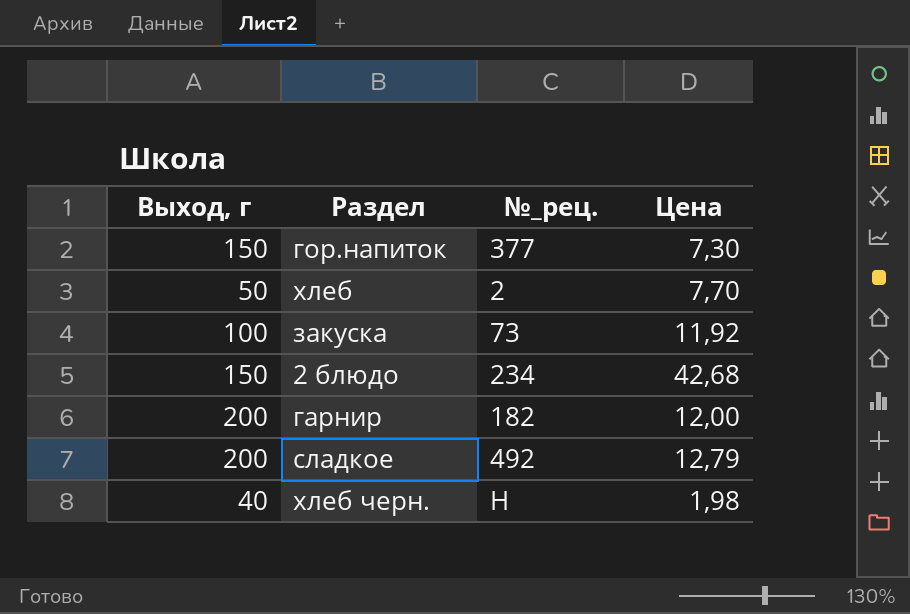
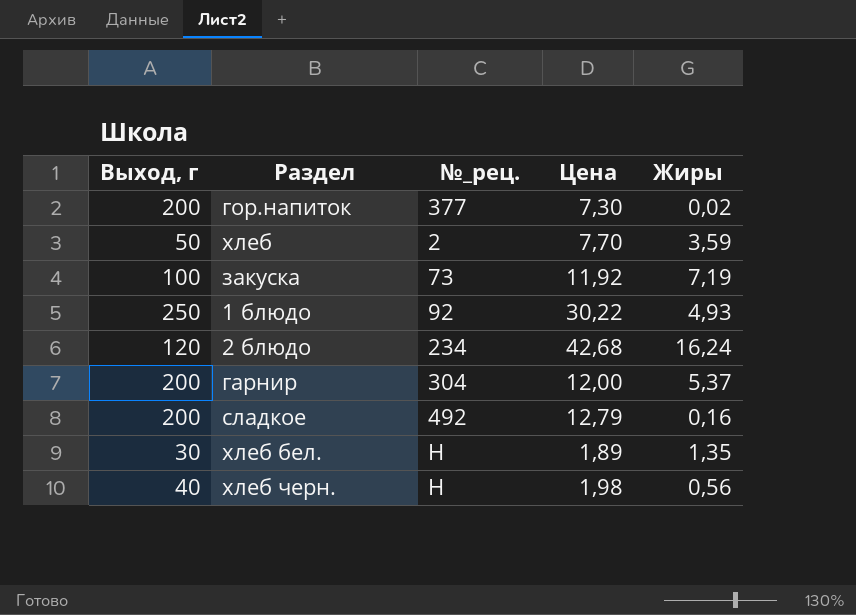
column Жиры | position: none -> 5
гор.напиток | Выход, г: 150 -> 200
row 1 блюдо: none -> 250 | 92 | 30,22 | 4,93
2 блюдо | Выход, г: 150 -> 120
гарнир | №_рец.: 182 -> 304
row хлеб бел.: none -> 30 | Н | 1,89 | 1,35

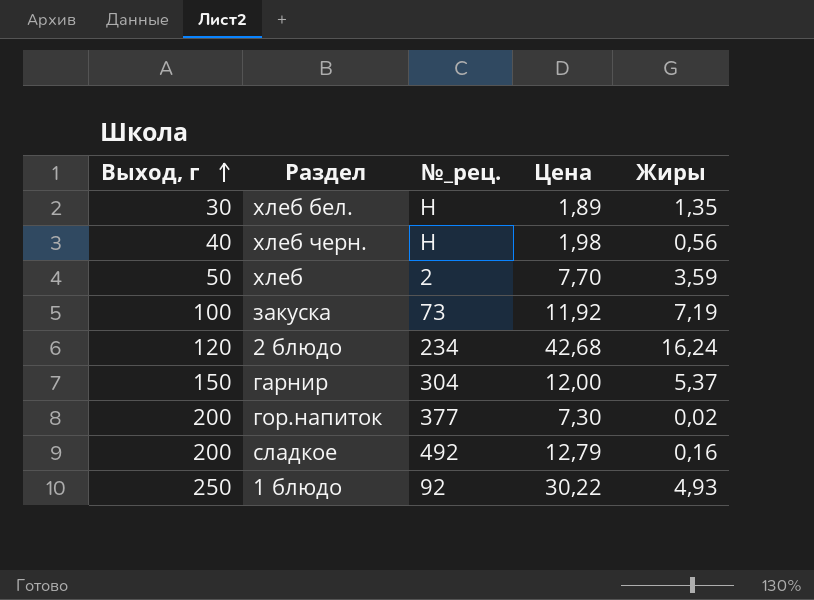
row order: none -> Выход, г ascending
гарнир | Выход, г: 200 -> 150

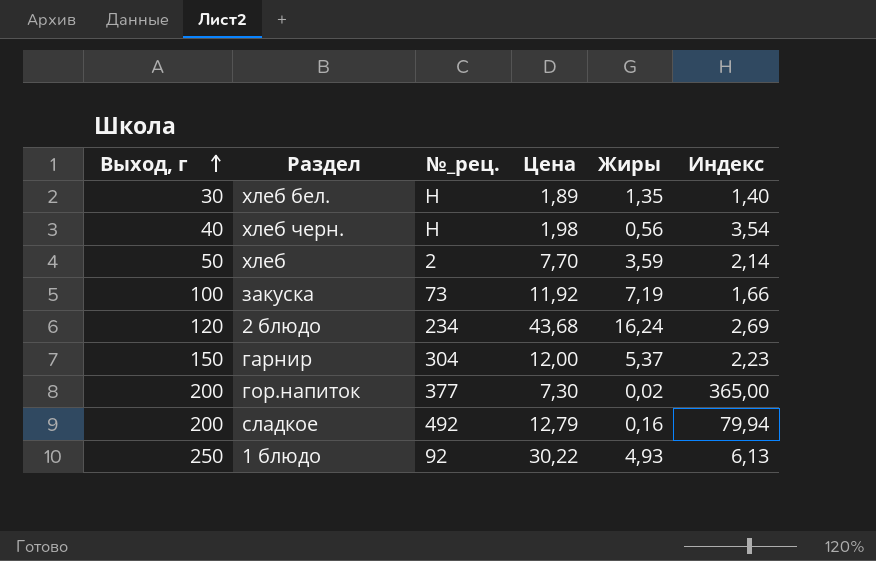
column Индекс | formula: none -> [Цена] / [Жиры]
2 блюдо | Цена: 42,68 -> 43,68

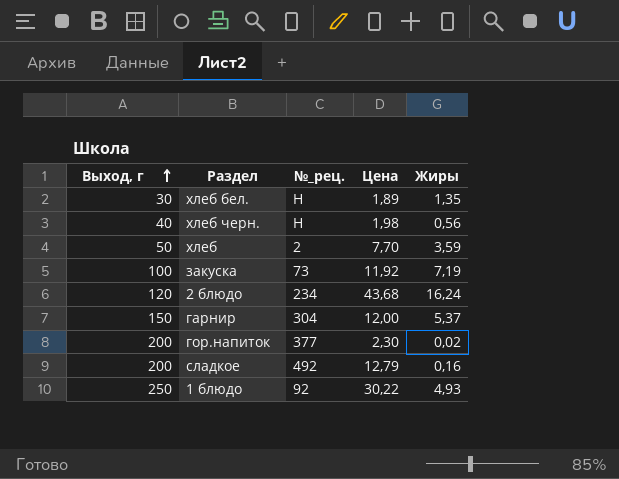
column Индекс | formula: [Цена] / [Жиры] -> none
гор.напиток | Цена: 7,30 -> 2,30

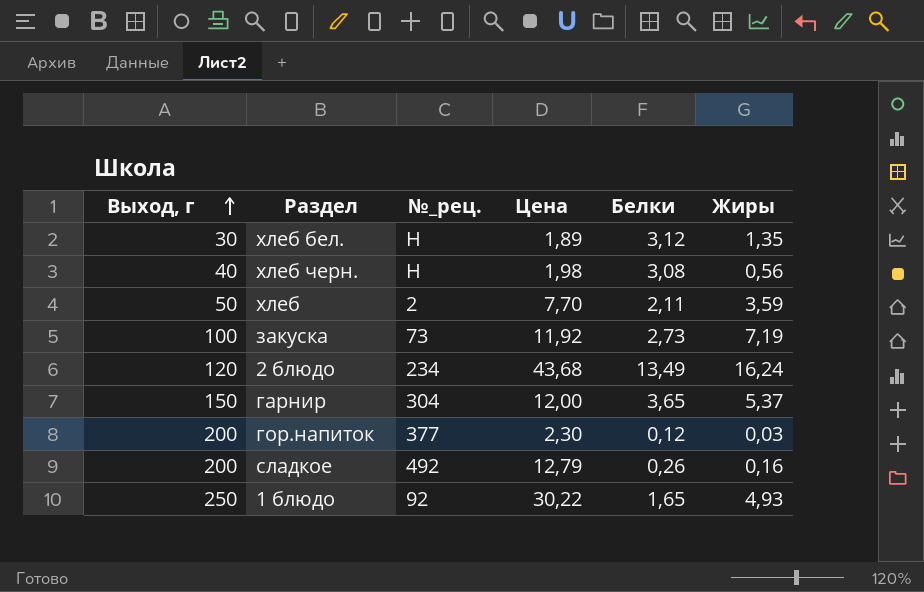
column Белки | position: none -> 5
гор.напиток | Жиры: 0,02 -> 0,03

